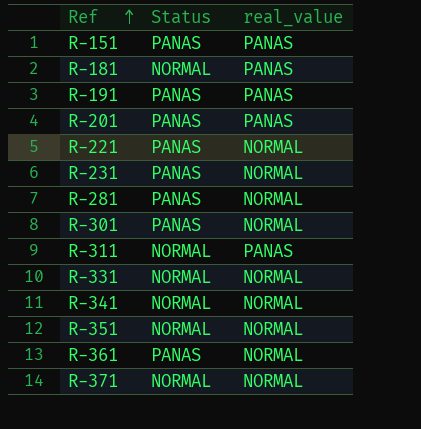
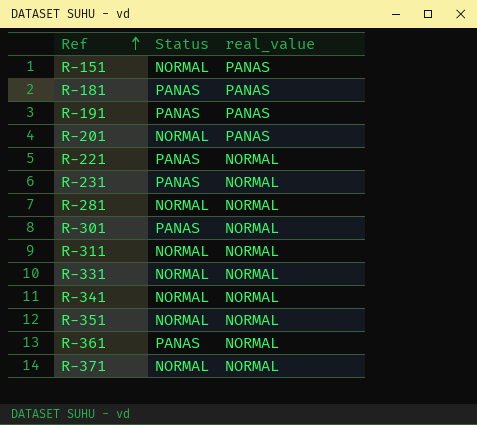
R-151 | Status: PANAS -> NORMAL
R-181 | Status: NORMAL -> PANAS
R-201 | Status: PANAS -> NORMAL
R-281 | Status: PANAS -> NORMAL
R-311 | real_value: PANAS -> NORMAL

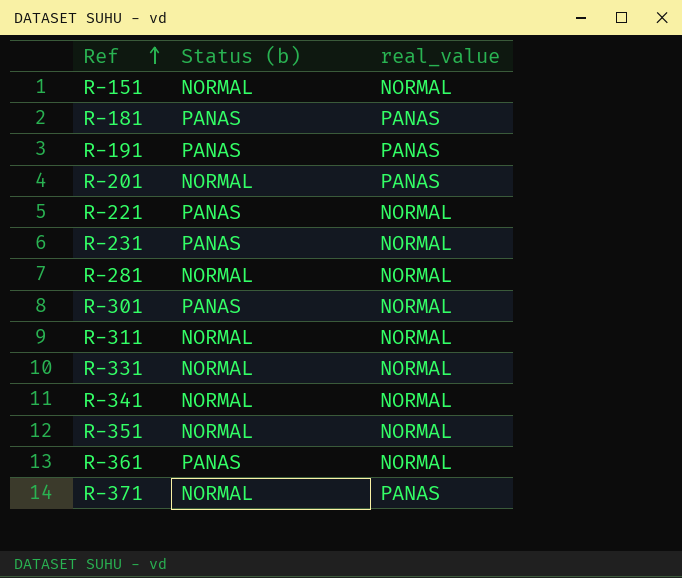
column name: Status -> Status (b)
R-151 | real_value: PANAS -> NORMAL
R-371 | real_value: NORMAL -> PANAS

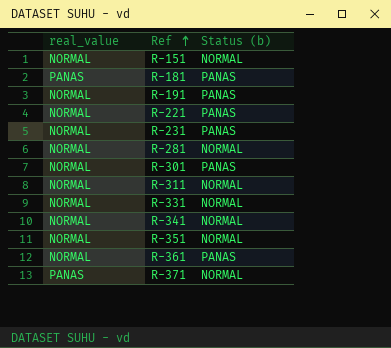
column real_value | position: 3 -> 1
row R-201: NORMAL | PANAS -> none
R-191 | real_value: PANAS -> NORMAL

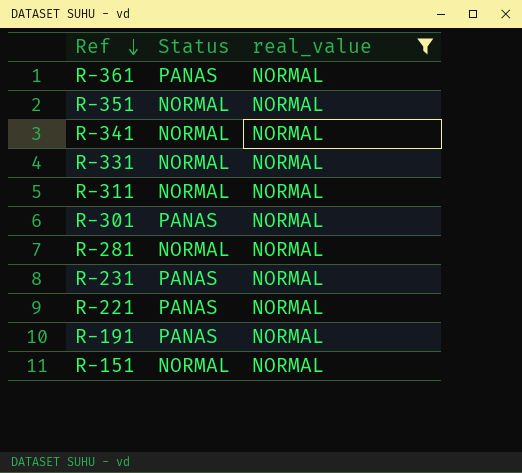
filter: none -> real_value = NORMAL
row order: Ref ascending -> Ref descending
column name: Status (b) -> Status
column real_value | position: 1 -> 3

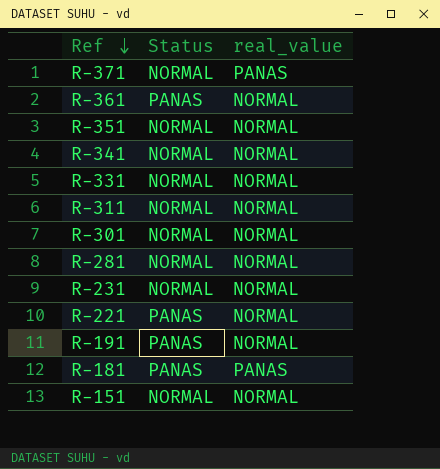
filter: real_value = NORMAL -> none
R-301 | Status: PANAS -> NORMAL
R-231 | Status: PANAS -> NORMAL

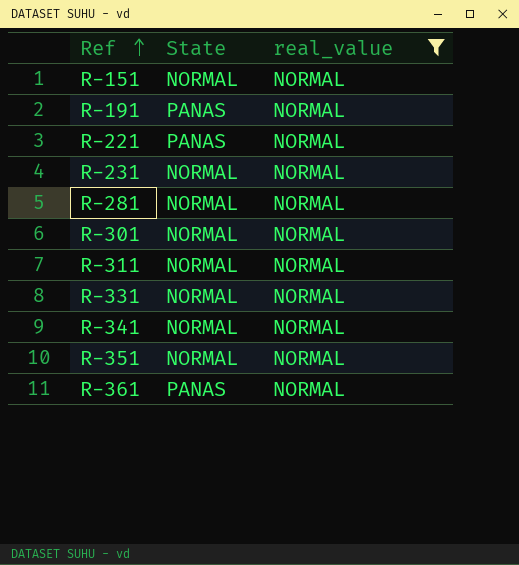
filter: none -> real_value = NORMAL
row order: Ref descending -> Ref ascending
column name: Status -> State

